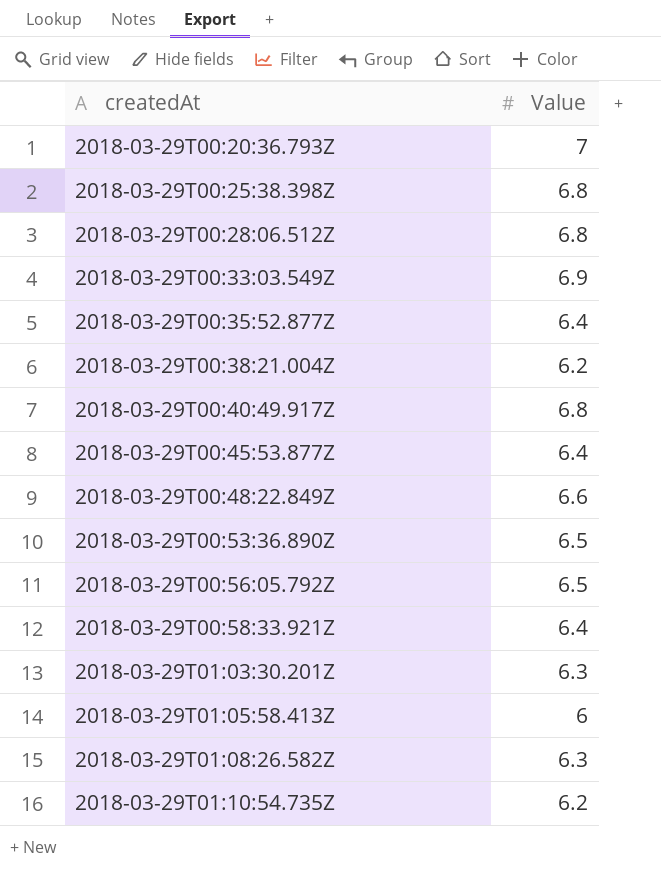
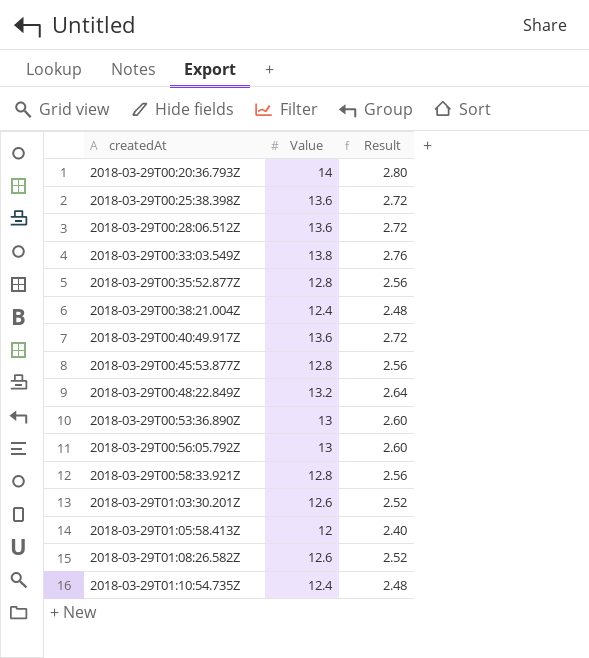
column Result | formula: none -> [Value] * 0.2
2018-03-29T00:20:36.793Z | Value: 7 -> 14
2018-03-29T00:25:38.398Z | Value: 6.8 -> 13.6
2018-03-29T00:28:06.512Z | Value: 6.8 -> 13.6
2018-03-29T00:33:03.549Z | Value: 6.9 -> 13.8
2018-03-29T00:35:52.877Z | Value: 6.4 -> 12.8
2018-03-29T00:38:21.004Z | Value: 6.2 -> 12.4
2018-03-29T00:40:49.917Z | Value: 6.8 -> 13.6
2018-03-29T00:45:53.877Z | Value: 6.4 -> 12.8
2018-03-29T00:48:22.849Z | Value: 6.6 -> 13.2
2018-03-29T00:53:36.890Z | Value: 6.5 -> 13
2018-03-29T00:56:05.792Z | Value: 6.5 -> 13
2018-03-29T00:58:33.921Z | Value: 6.4 -> 12.8
2018-03-29T01:03:30.201Z | Value: 6.3 -> 12.6
2018-03-29T01:05:58.413Z | Value: 6 -> 12
2018-03-29T01:08:26.582Z | Value: 6.3 -> 12.6
2018-03-29T01:10:54.735Z | Value: 6.2 -> 12.4

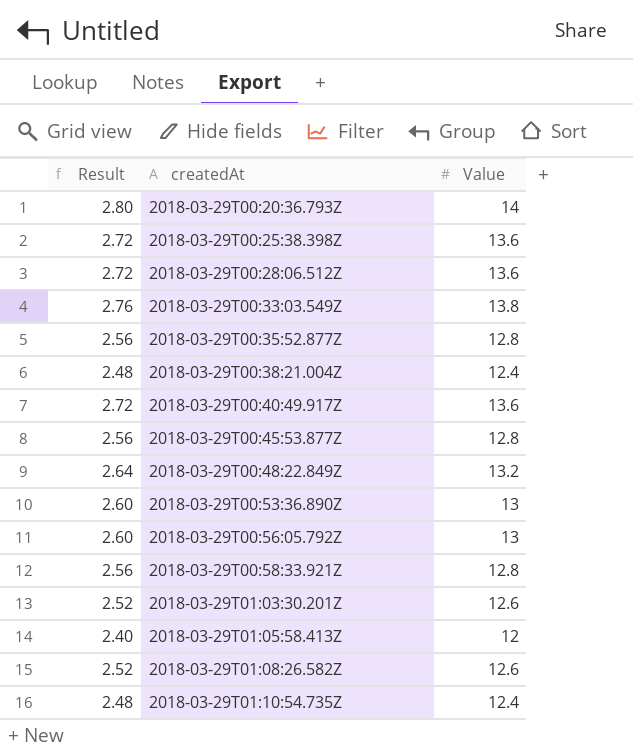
column Result | position: 3 -> 1

